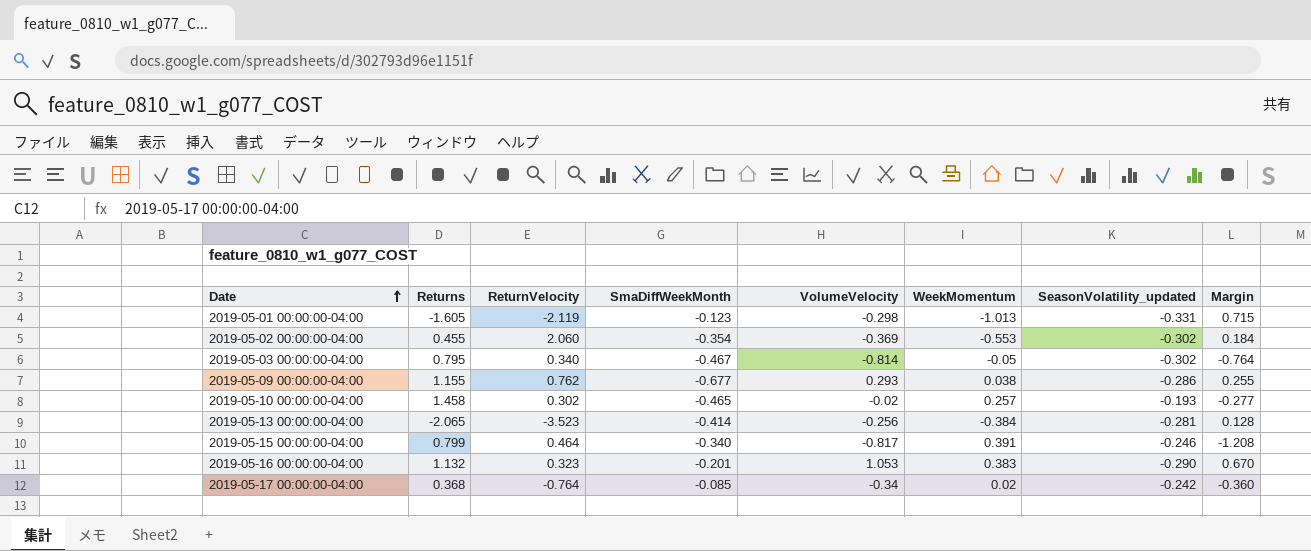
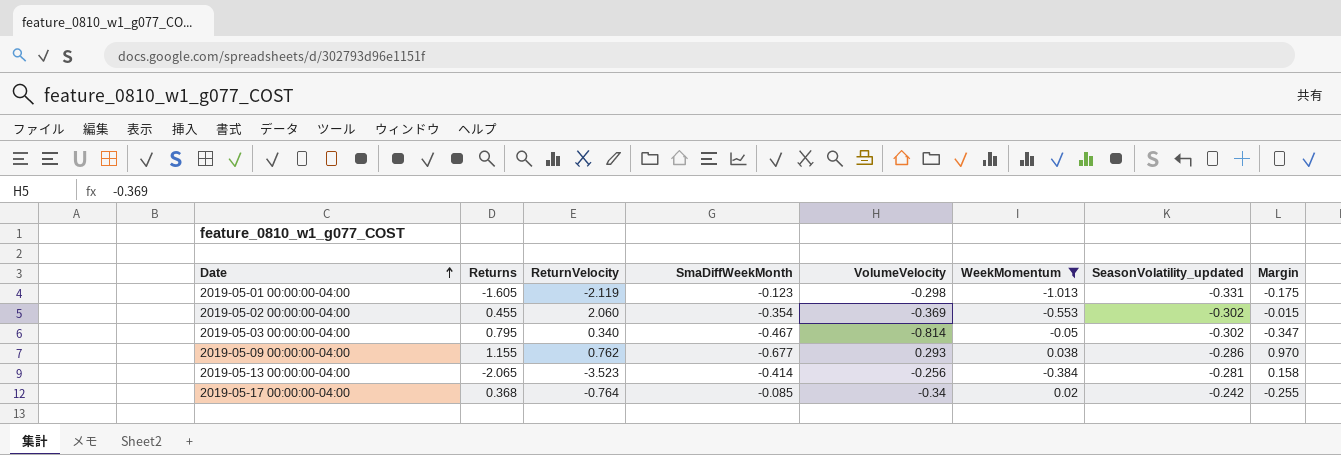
filter: none -> WeekMomentum <= 0.038
column Margin | formula: [VolumeVelocity] - [WeekMomentum] -> [VolumeVelocity] - [SmaDiffWeekMonth]

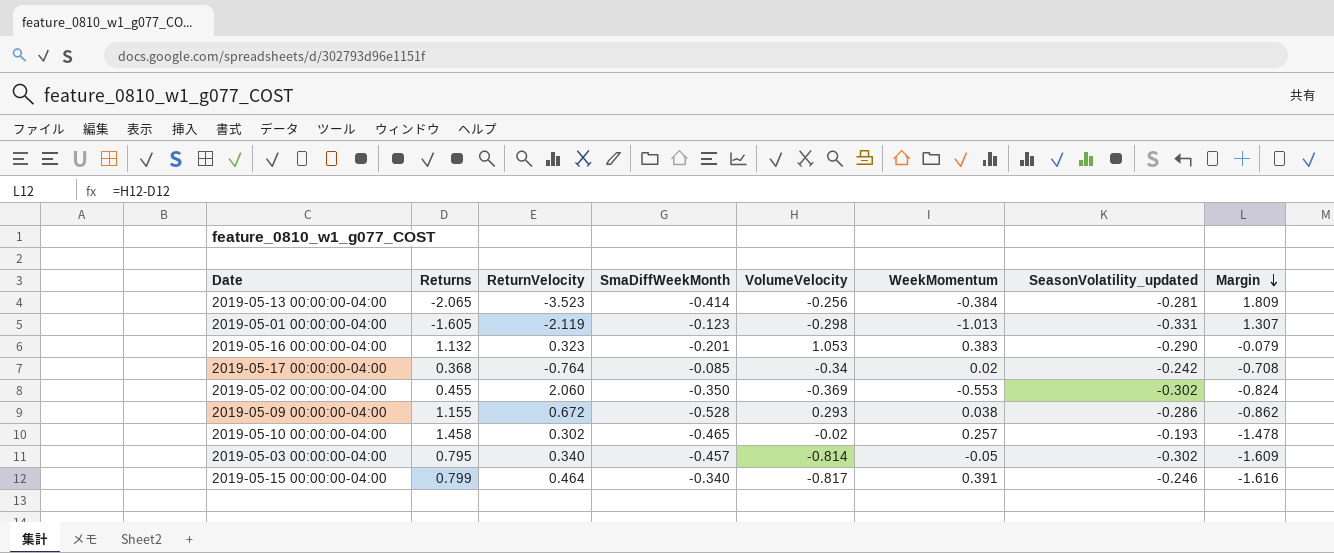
filter: WeekMomentum <= 0.038 -> none
row order: Date ascending -> Margin descending
column Margin | formula: [VolumeVelocity] - [SmaDiffWeekMonth] -> [VolumeVelocity] - [Returns]
2019-05-02 00:00:00-04:00 | SmaDiffWeekMonth: -0.354 -> -0.350
2019-05-09 00:00:00-04:00 | ReturnVelocity: 0.762 -> 0.672
2019-05-09 00:00:00-04:00 | SmaDiffWeekMonth: -0.677 -> -0.528
2019-05-03 00:00:00-04:00 | SmaDiffWeekMonth: -0.467 -> -0.457

